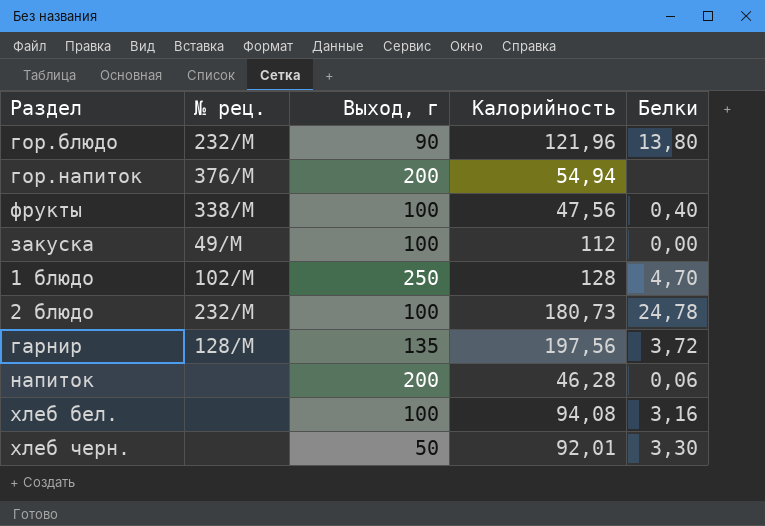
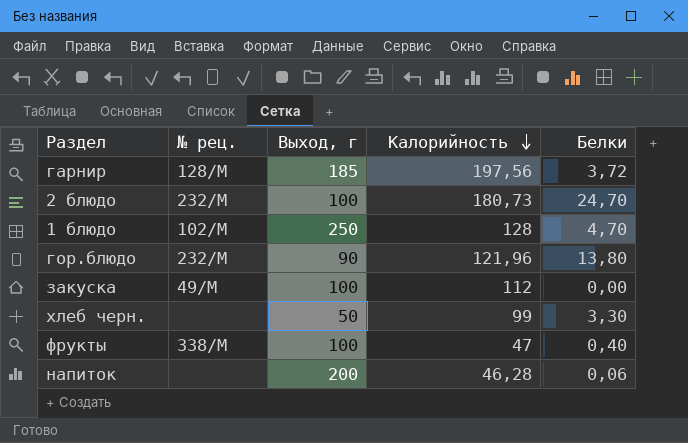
row order: none -> Калорийность descending
row гор.напиток: 376/М | 200 | 54,94 | none -> none
row хлеб бел.: none | 100 | 94,08 | 3,16 -> none
гарнир | Выход, г: 135 -> 185
2 блюдо | Белки: 24,78 -> 24,70
хлеб черн. | Калорийность: 92,01 -> 99
фрукты | Калорийность: 47,56 -> 47

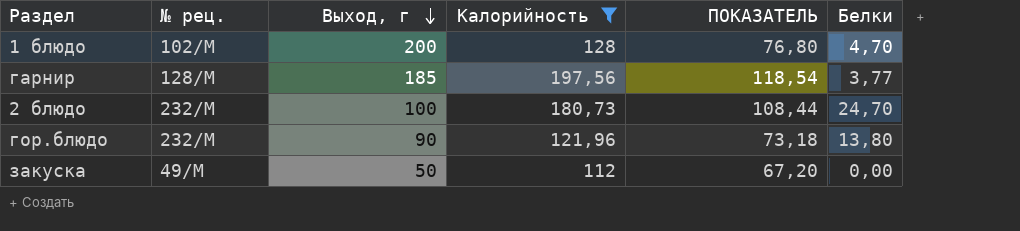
filter: none -> Калорийность >= 112
row order: Калорийность descending -> Выход, г descending
column ПОКАЗАТЕЛЬ | formula: none -> [Калорийность] * 0,6
1 блюдо | Выход, г: 250 -> 200
гарнир | Белки: 3,72 -> 3,77
закуска | Выход, г: 100 -> 50

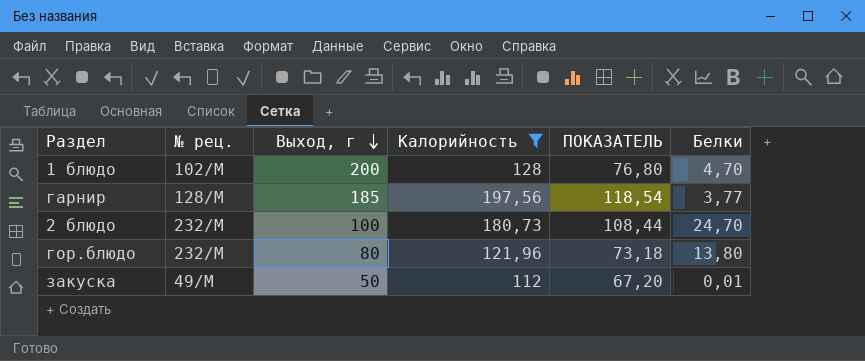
гор.блюдо | Выход, г: 90 -> 80
закуска | Белки: 0,00 -> 0,01

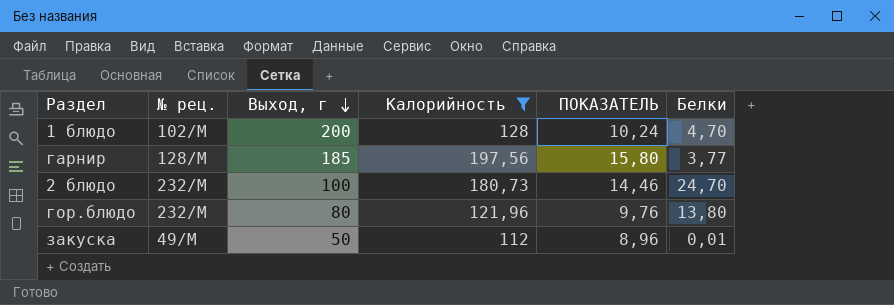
column ПОКАЗАТЕЛЬ | formula: [Калорийность] * 0,6 -> [Калорийность] * 0,08

